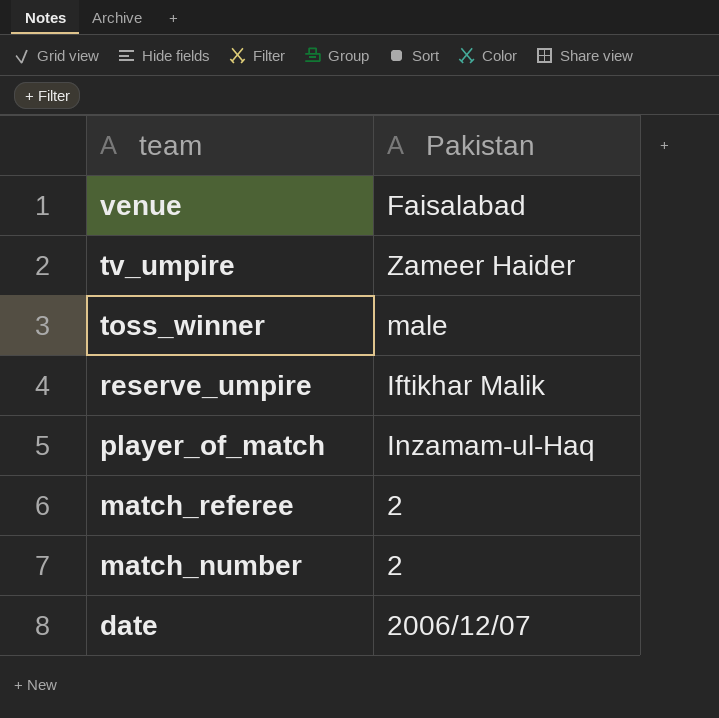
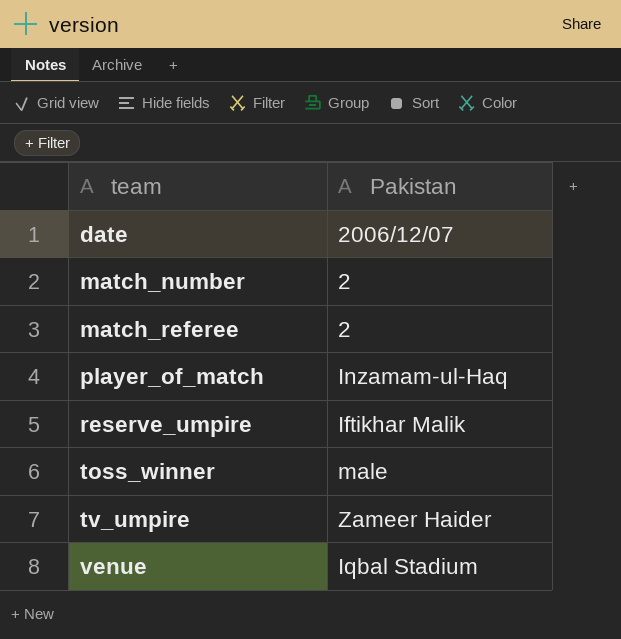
row order: team descending -> team ascending
venue | Pakistan: Faisalabad -> Iqbal Stadium

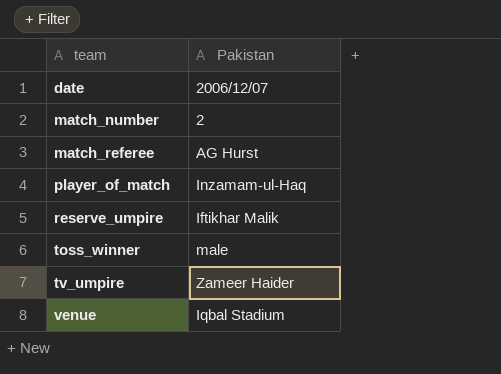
match_referee | Pakistan: 2 -> AG Hurst

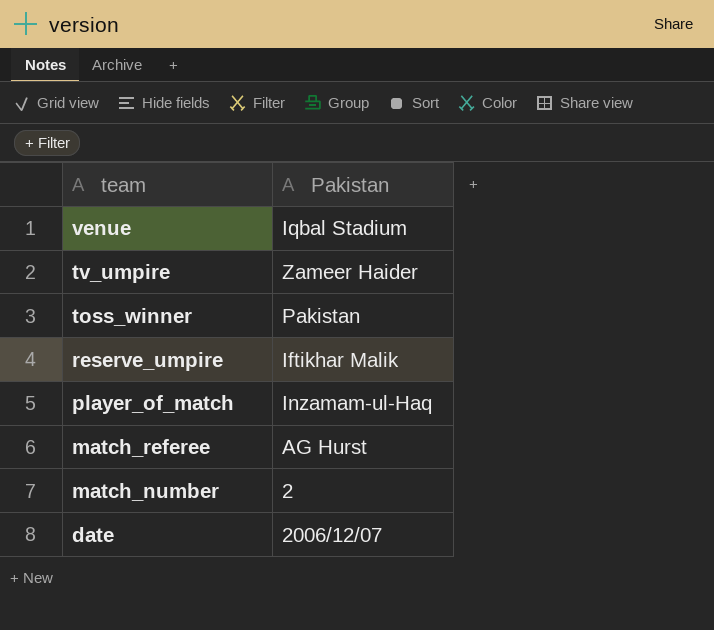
row order: team ascending -> team descending
toss_winner | Pakistan: male -> Pakistan

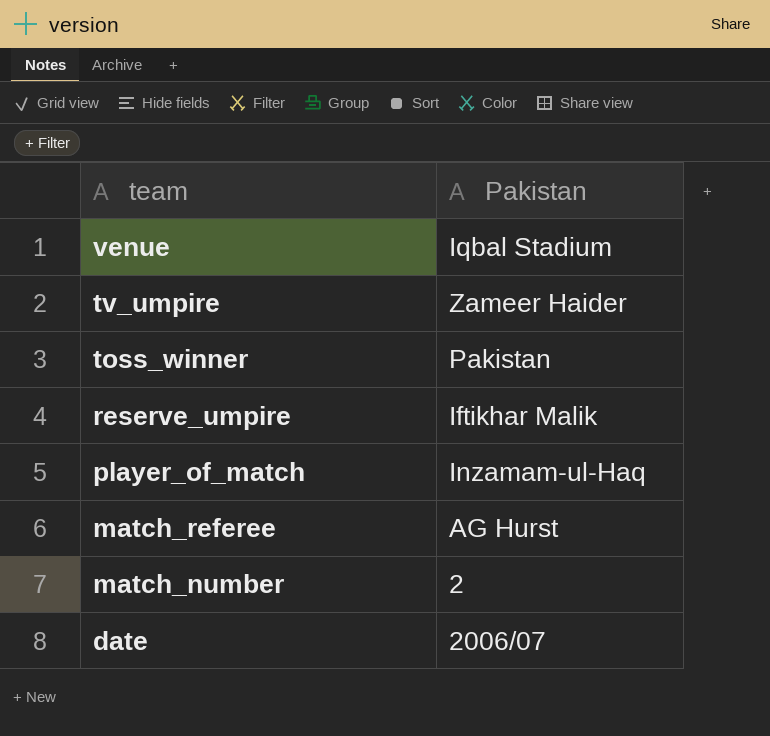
date | Pakistan: 2006/12/07 -> 2006/07

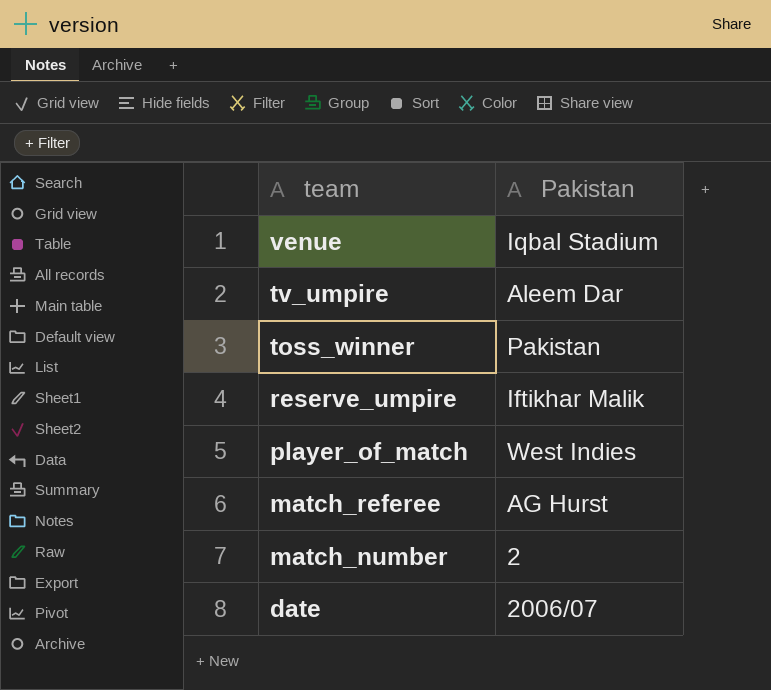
tv_umpire | Pakistan: Zameer Haider -> Aleem Dar
player_of_match | Pakistan: Inzamam-ul-Haq -> West Indies

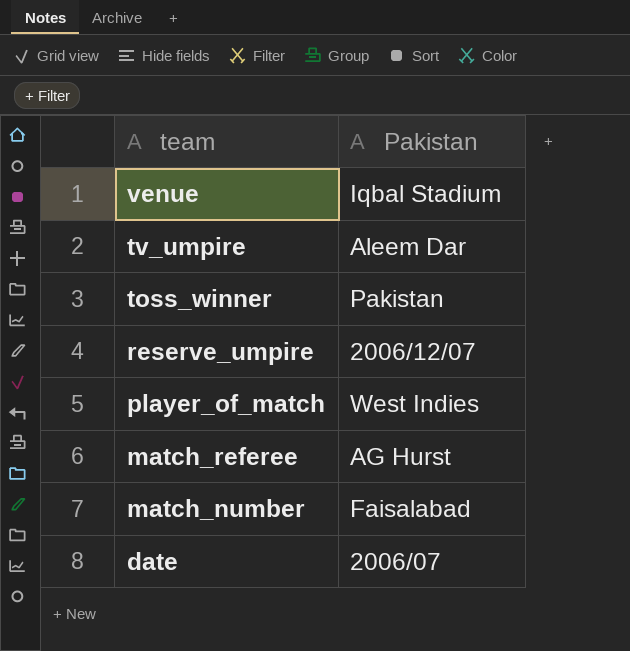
reserve_umpire | Pakistan: Iftikhar Malik -> 2006/12/07
match_number | Pakistan: 2 -> Faisalabad

